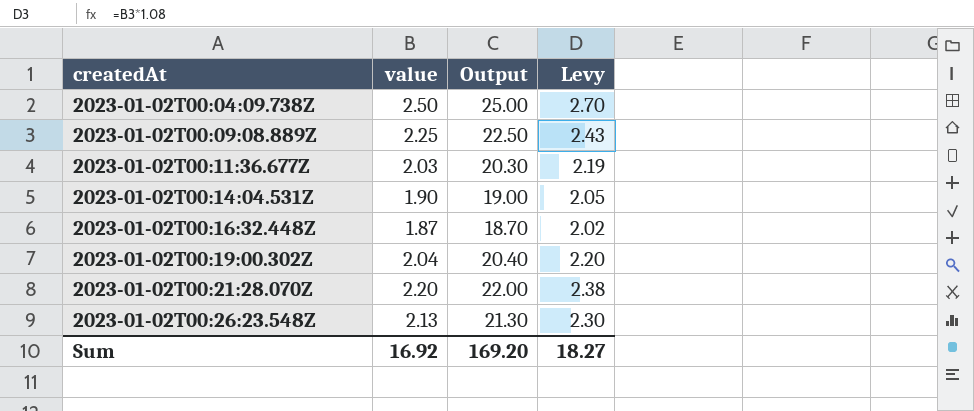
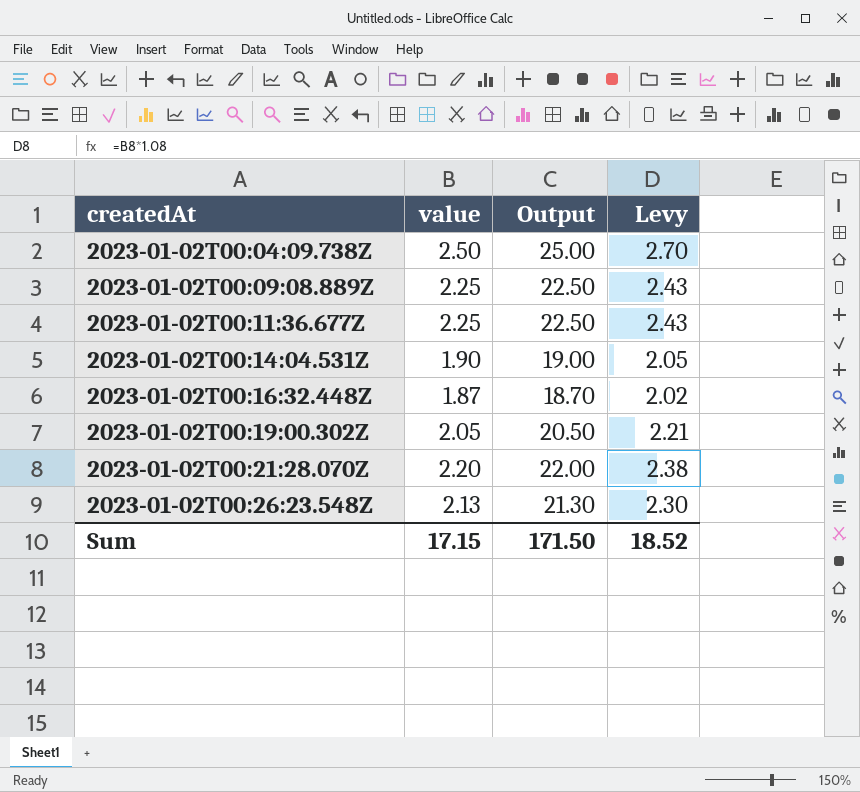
2023-01-02T00:11:36.677Z | value: 2.03 -> 2.25
2023-01-02T00:11:36.677Z | Output: 20.30 -> 22.50
2023-01-02T00:11:36.677Z | Levy: 2.19 -> 2.43
2023-01-02T00:19:00.302Z | value: 2.04 -> 2.05
2023-01-02T00:19:00.302Z | Output: 20.40 -> 20.50
2023-01-02T00:19:00.302Z | Levy: 2.20 -> 2.21
Sum | value: 16.92 -> 17.15
Sum | Output: 169.20 -> 171.50
Sum | Levy: 18.27 -> 18.52

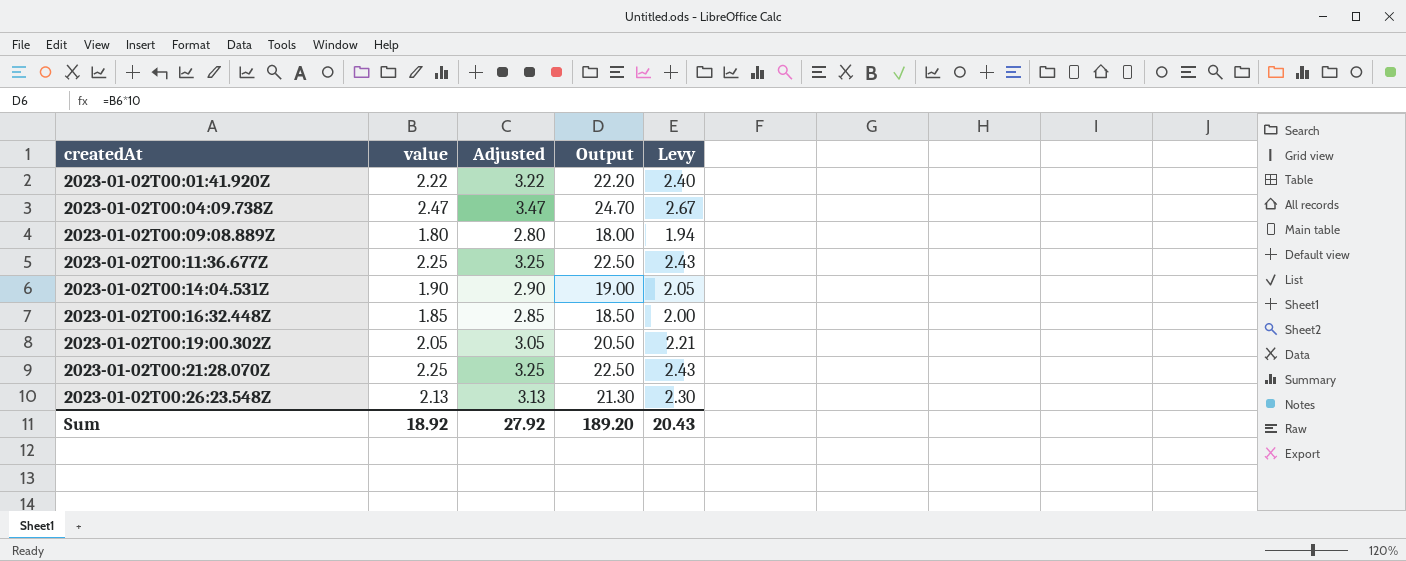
column Adjusted | formula: none -> [value] + 1
row 2023-01-02T00:01:41.920Z: none -> 2.22 | 3.22 | 22.20 | 2.40
2023-01-02T00:04:09.738Z | value: 2.50 -> 2.47
2023-01-02T00:04:09.738Z | Output: 25.00 -> 24.70
2023-01-02T00:04:09.738Z | Levy: 2.70 -> 2.67
2023-01-02T00:09:08.889Z | value: 2.25 -> 1.80
2023-01-02T00:09:08.889Z | Output: 22.50 -> 18.00
2023-01-02T00:09:08.889Z | Levy: 2.43 -> 1.94
2023-01-02T00:16:32.448Z | value: 1.87 -> 1.85
2023-01-02T00:16:32.448Z | Output: 18.70 -> 18.50
2023-01-02T00:16:32.448Z | Levy: 2.02 -> 2.00
2023-01-02T00:21:28.070Z | value: 2.20 -> 2.25
2023-01-02T00:21:28.070Z | Output: 22.00 -> 22.50
2023-01-02T00:21:28.070Z | Levy: 2.38 -> 2.43
Sum | value: 17.15 -> 18.92
Sum | Output: 171.50 -> 189.20
Sum | Levy: 18.52 -> 20.43

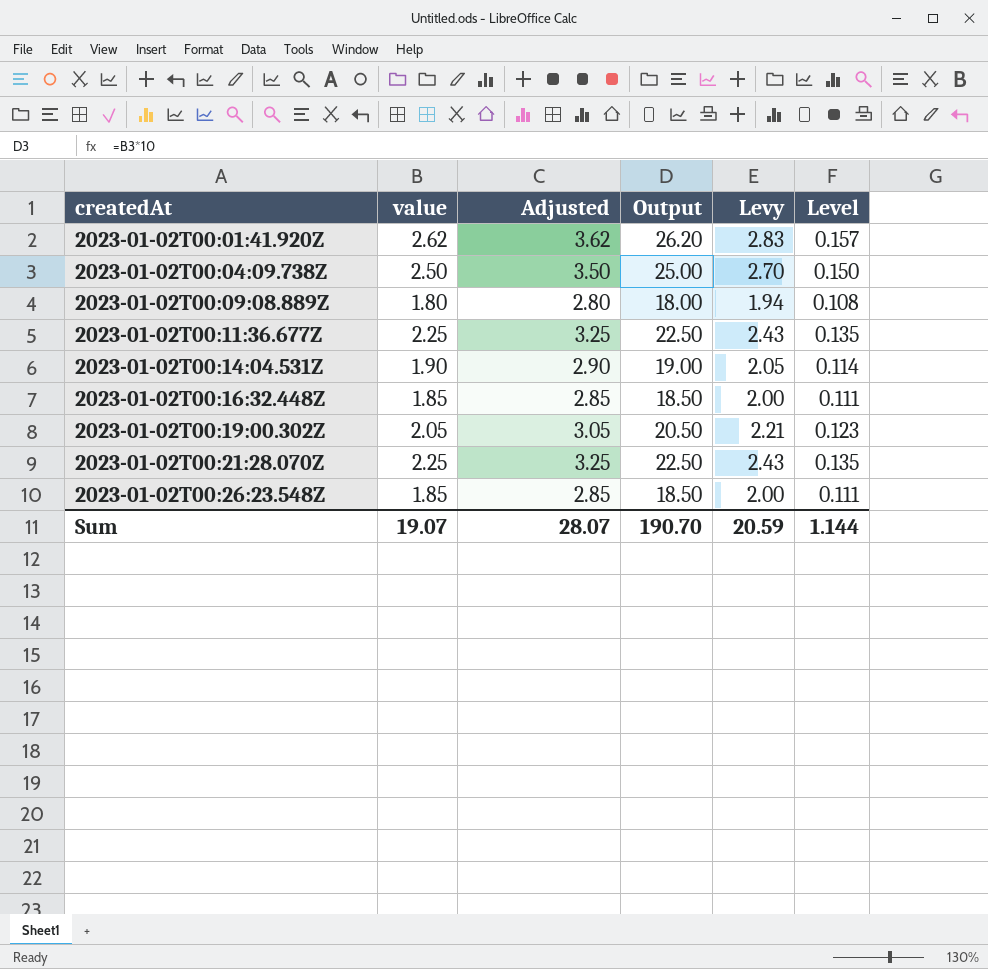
column Level | formula: none -> [value] * 0.06
2023-01-02T00:01:41.920Z | value: 2.22 -> 2.62
2023-01-02T00:01:41.920Z | Adjusted: 3.22 -> 3.62
2023-01-02T00:01:41.920Z | Output: 22.20 -> 26.20
2023-01-02T00:01:41.920Z | Levy: 2.40 -> 2.83
2023-01-02T00:04:09.738Z | value: 2.47 -> 2.50
2023-01-02T00:04:09.738Z | Adjusted: 3.47 -> 3.50
2023-01-02T00:04:09.738Z | Output: 24.70 -> 25.00
2023-01-02T00:04:09.738Z | Levy: 2.67 -> 2.70
2023-01-02T00:26:23.548Z | value: 2.13 -> 1.85
2023-01-02T00:26:23.548Z | Adjusted: 3.13 -> 2.85
2023-01-02T00:26:23.548Z | Output: 21.30 -> 18.50
2023-01-02T00:26:23.548Z | Levy: 2.30 -> 2.00
Sum | value: 18.92 -> 19.07
Sum | Adjusted: 27.92 -> 28.07
Sum | Output: 189.20 -> 190.70
Sum | Levy: 20.43 -> 20.59

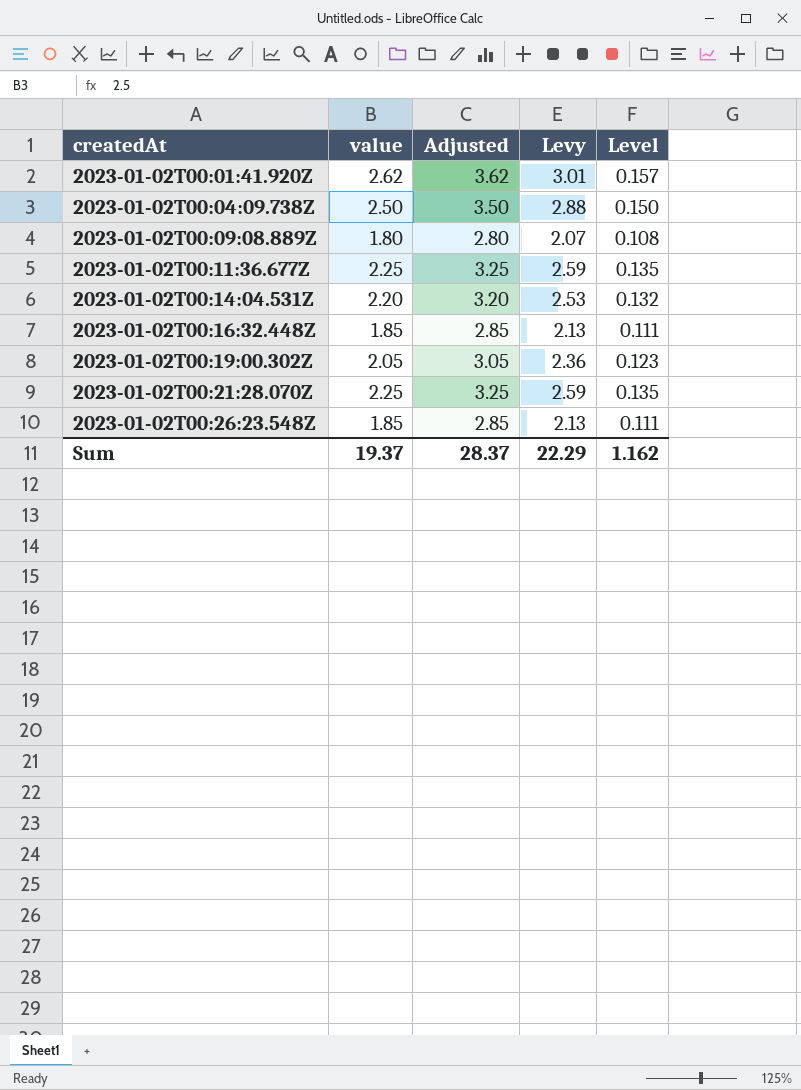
column Output | formula: [value] * 10 -> none
column Levy | formula: [value] * 1.08 -> [value] * 1.15
2023-01-02T00:14:04.531Z | value: 1.90 -> 2.20
2023-01-02T00:14:04.531Z | Adjusted: 2.90 -> 3.20
2023-01-02T00:14:04.531Z | Level: 0.114 -> 0.132
Sum | value: 19.07 -> 19.37
Sum | Adjusted: 28.07 -> 28.37
Sum | Levy: 20.59 -> 22.29
Sum | Level: 1.144 -> 1.162

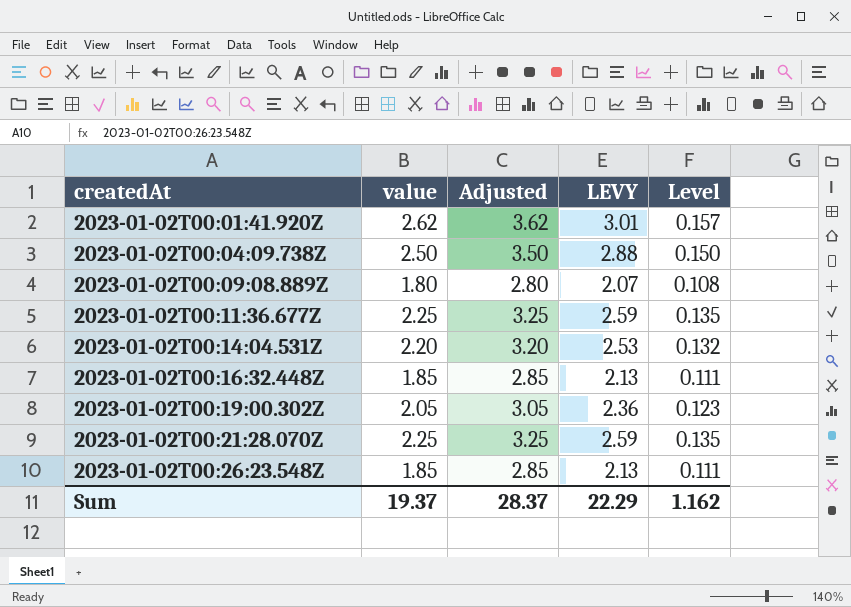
column name: Levy -> LEVY

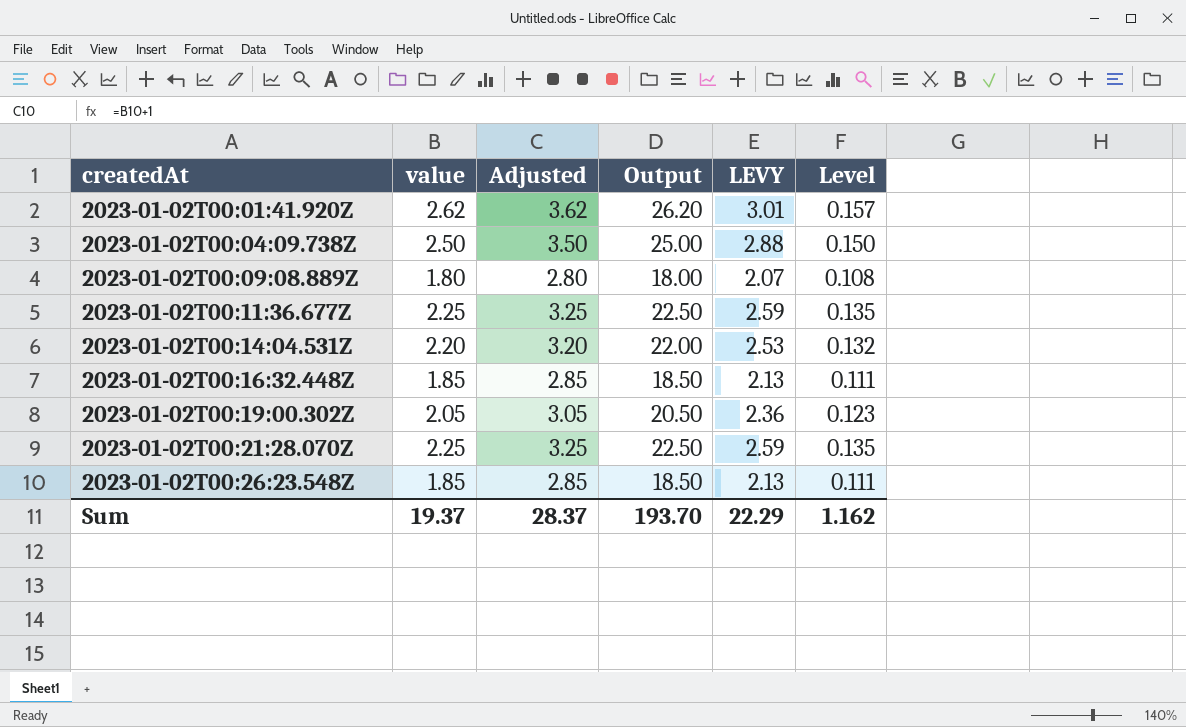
column Output | formula: none -> [value] * 10

